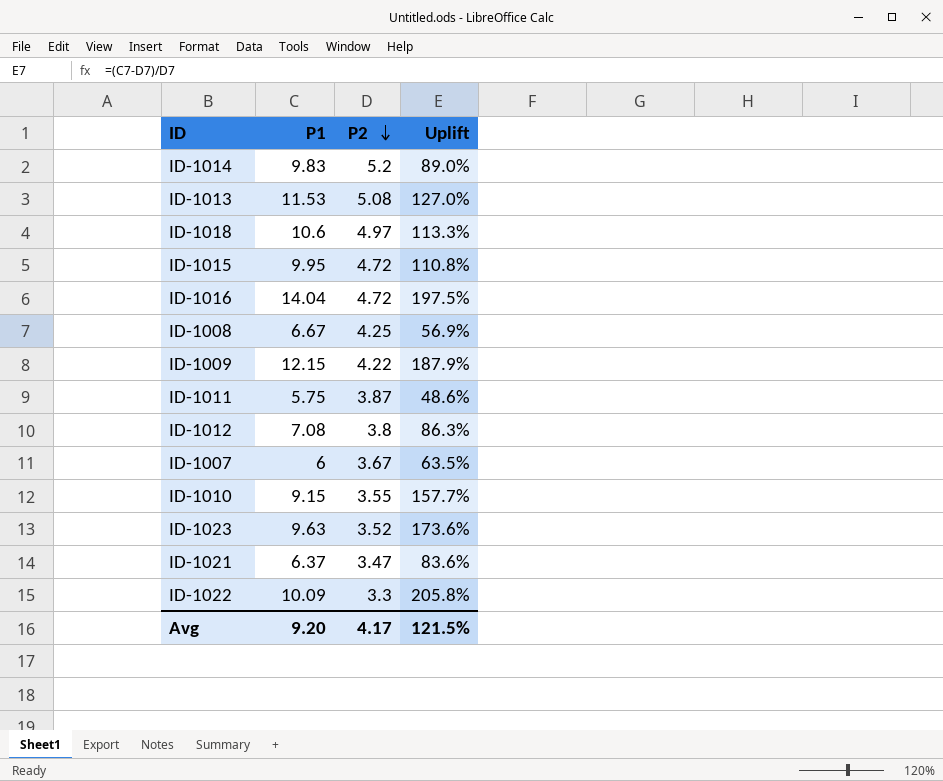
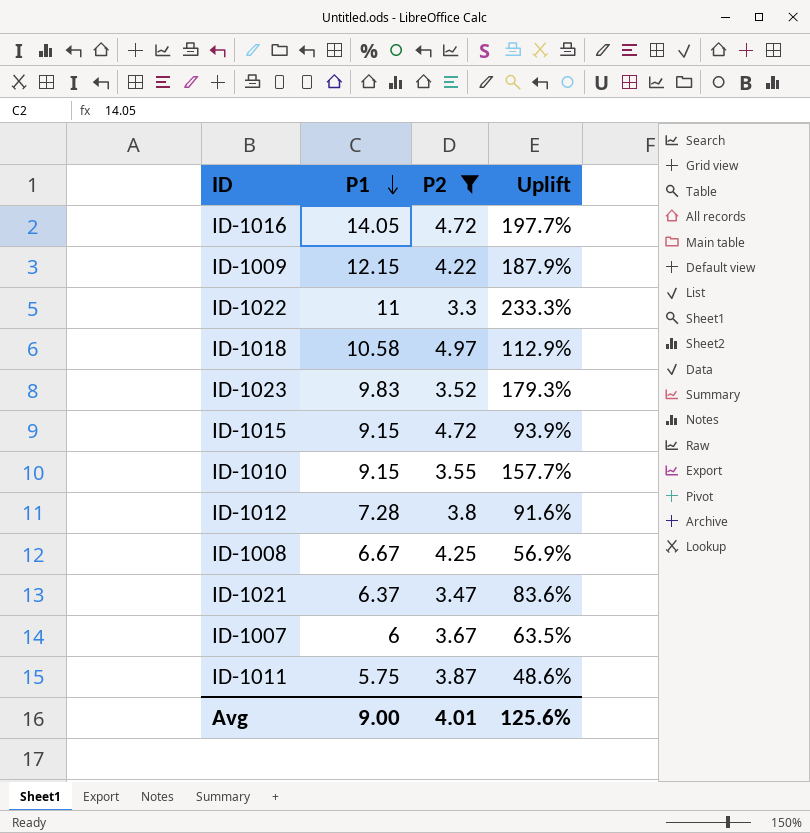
filter: none -> P2 <= 4.97
row order: P2 descending -> P1 descending
ID-1016 | P1: 14.04 -> 14.05
ID-1016 | Uplift: 197.5% -> 197.7%
ID-1022 | P1: 10.09 -> 11
ID-1022 | Uplift: 205.8% -> 233.3%
ID-1018 | P1: 10.6 -> 10.58
ID-1018 | Uplift: 113.3% -> 112.9%
ID-1023 | P1: 9.63 -> 9.83
ID-1023 | Uplift: 173.6% -> 179.3%
ID-1015 | P1: 9.95 -> 9.15
ID-1015 | Uplift: 110.8% -> 93.9%
ID-1012 | P1: 7.08 -> 7.28
ID-1012 | Uplift: 86.3% -> 91.6%
Avg | P1: 9.20 -> 9.00
Avg | P2: 4.17 -> 4.01
Avg | Uplift: 121.5% -> 125.6%

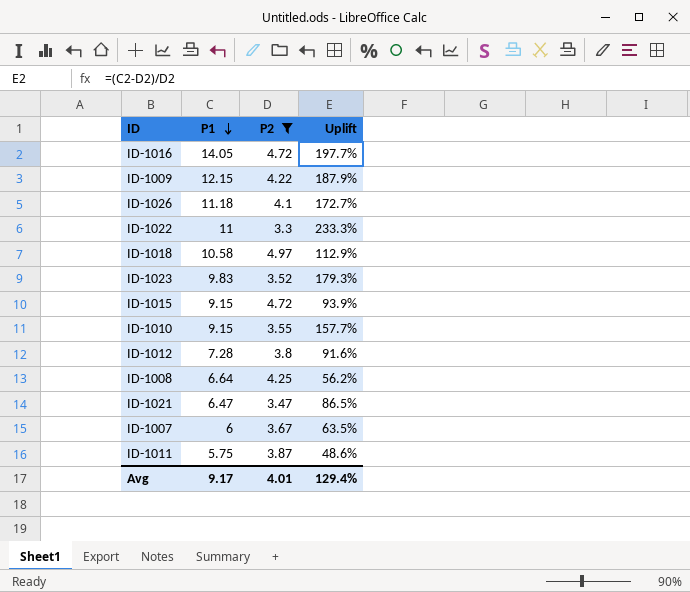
row ID-1026: none -> 11.18 | 4.1 | 172.7%
ID-1008 | P1: 6.67 -> 6.64
ID-1008 | Uplift: 56.9% -> 56.2%
ID-1021 | P1: 6.37 -> 6.47
ID-1021 | Uplift: 83.6% -> 86.5%
Avg | P1: 9.00 -> 9.17
Avg | Uplift: 125.6% -> 129.4%

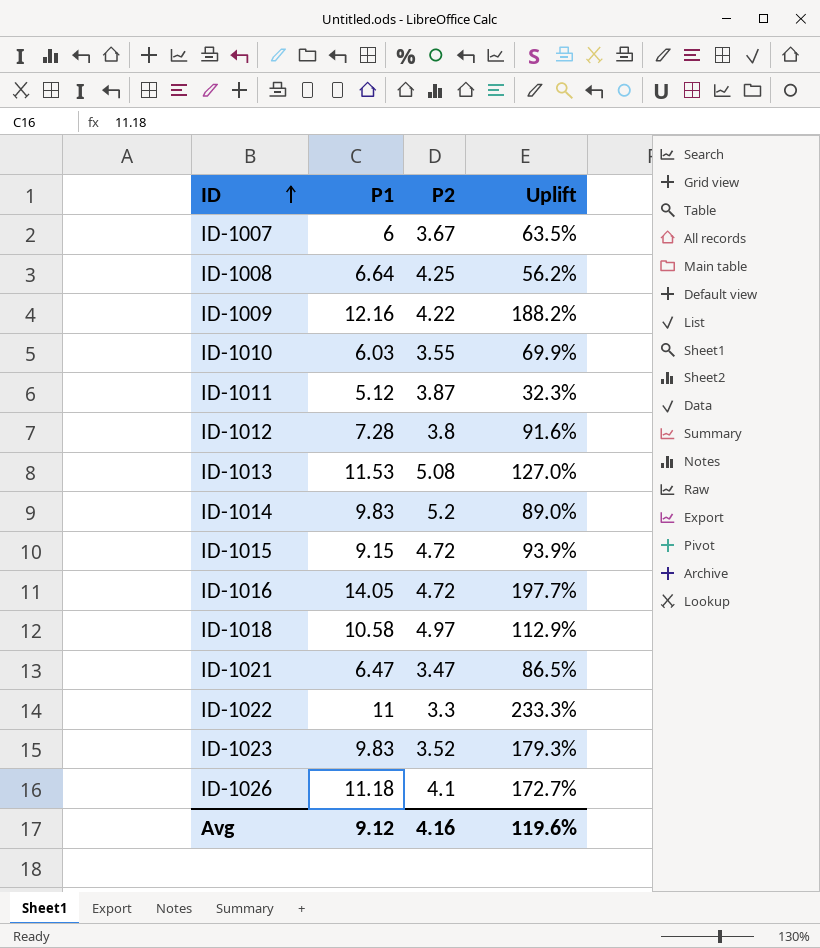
filter: P2 <= 4.97 -> none
row order: P1 descending -> ID ascending
ID-1009 | P1: 12.15 -> 12.16
ID-1009 | Uplift: 187.9% -> 188.2%
ID-1010 | P1: 9.15 -> 6.03
ID-1010 | Uplift: 157.7% -> 69.9%
ID-1011 | P1: 5.75 -> 5.12
ID-1011 | Uplift: 48.6% -> 32.3%
Avg | P1: 9.17 -> 9.12
Avg | P2: 4.01 -> 4.16
Avg | Uplift: 129.4% -> 119.6%

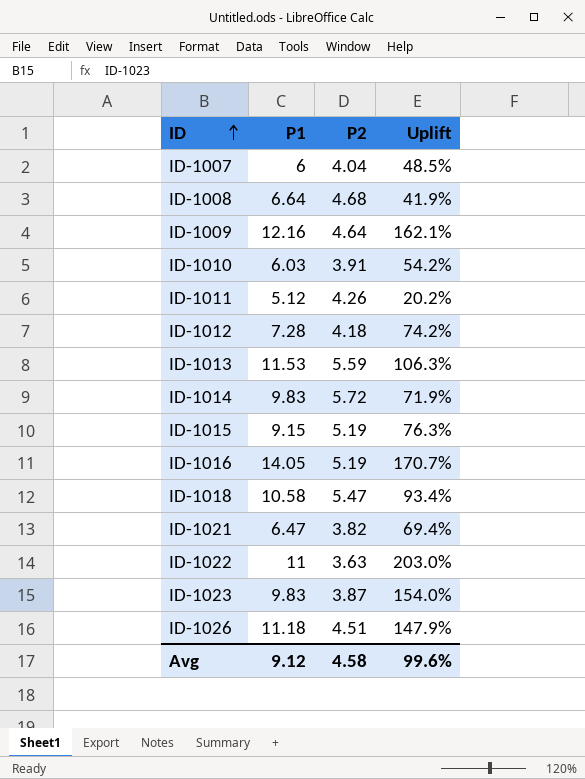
ID-1007 | P2: 3.67 -> 4.04
ID-1007 | Uplift: 63.5% -> 48.5%
ID-1008 | P2: 4.25 -> 4.68
ID-1008 | Uplift: 56.2% -> 41.9%
ID-1009 | P2: 4.22 -> 4.64
ID-1009 | Uplift: 188.2% -> 162.1%
ID-1010 | P2: 3.55 -> 3.91
ID-1010 | Uplift: 69.9% -> 54.2%
ID-1011 | P2: 3.87 -> 4.26
ID-1011 | Uplift: 32.3% -> 20.2%
ID-1012 | P2: 3.8 -> 4.18
ID-1012 | Uplift: 91.6% -> 74.2%
ID-1013 | P2: 5.08 -> 5.59
ID-1013 | Uplift: 127.0% -> 106.3%
ID-1014 | P2: 5.2 -> 5.72
ID-1014 | Uplift: 89.0% -> 71.9%
ID-1015 | P2: 4.72 -> 5.19
ID-1015 | Uplift: 93.9% -> 76.3%
ID-1016 | P2: 4.72 -> 5.19
ID-1016 | Uplift: 197.7% -> 170.7%
ID-1018 | P2: 4.97 -> 5.47
ID-1018 | Uplift: 112.9% -> 93.4%
ID-1021 | P2: 3.47 -> 3.82
ID-1021 | Uplift: 86.5% -> 69.4%
ID-1022 | P2: 3.3 -> 3.63
ID-1022 | Uplift: 233.3% -> 203.0%
ID-1023 | P2: 3.52 -> 3.87
ID-1023 | Uplift: 179.3% -> 154.0%
ID-1026 | P2: 4.1 -> 4.51
ID-1026 | Uplift: 172.7% -> 147.9%
Avg | P2: 4.16 -> 4.58
Avg | Uplift: 119.6% -> 99.6%

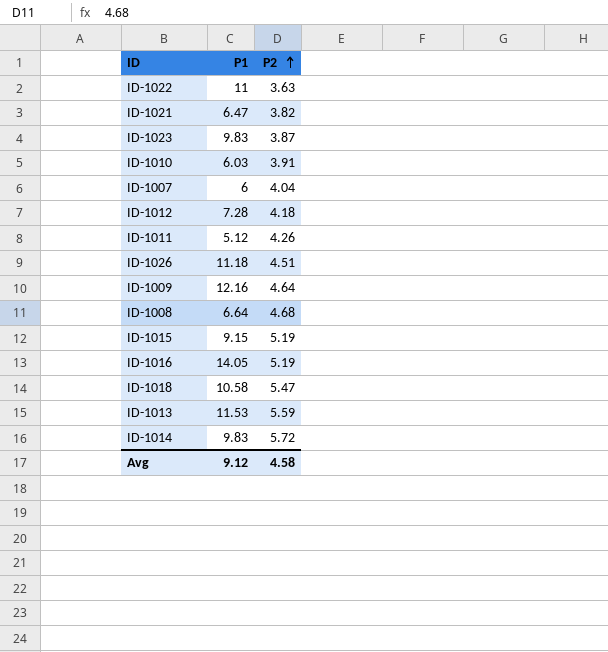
row order: ID ascending -> P2 ascending
column Uplift | formula: ([P1] - [P2]) / [P2] -> none

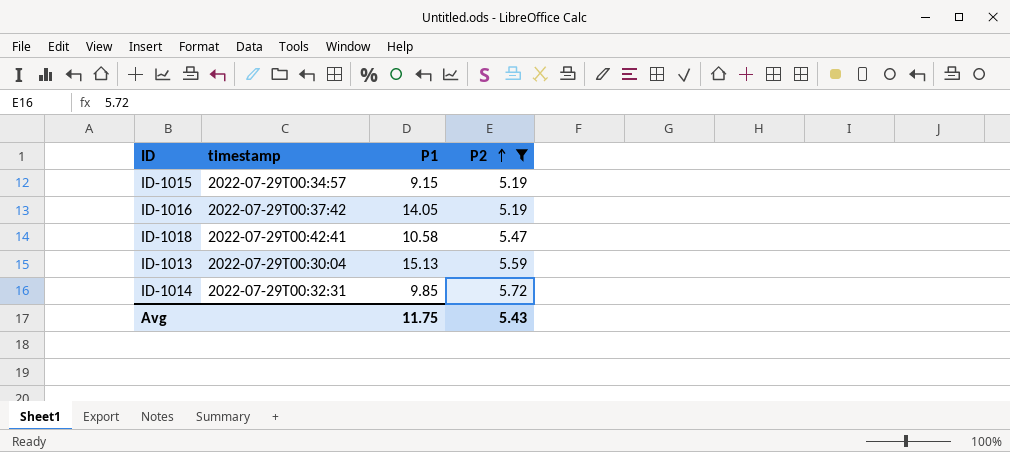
filter: none -> P2 >= 5.19
column timestamp | position: none -> 2
ID-1013 | P1: 11.53 -> 15.13
ID-1014 | P1: 9.83 -> 9.85
Avg | P1: 9.12 -> 11.75
Avg | P2: 4.58 -> 5.43

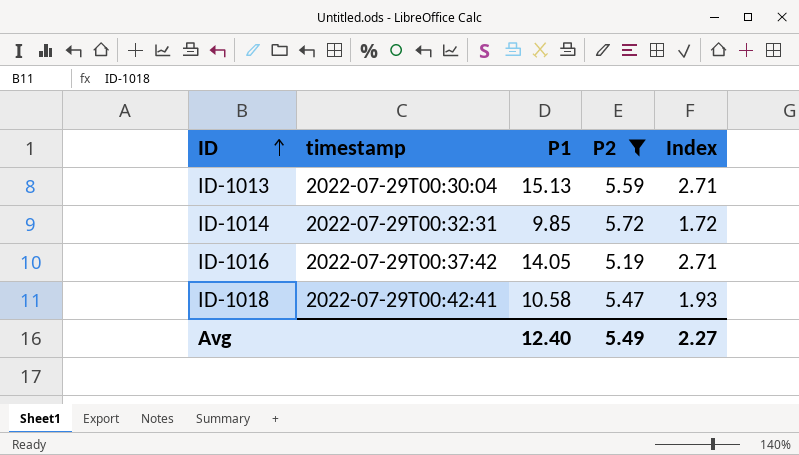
row order: P2 ascending -> ID ascending
column Index | formula: none -> [P1] / [P2]
row ID-1015: 2022-07-29T00:34:57 | 9.15 | 5.19 -> none
Avg | P1: 11.75 -> 12.40
Avg | P2: 5.43 -> 5.49

